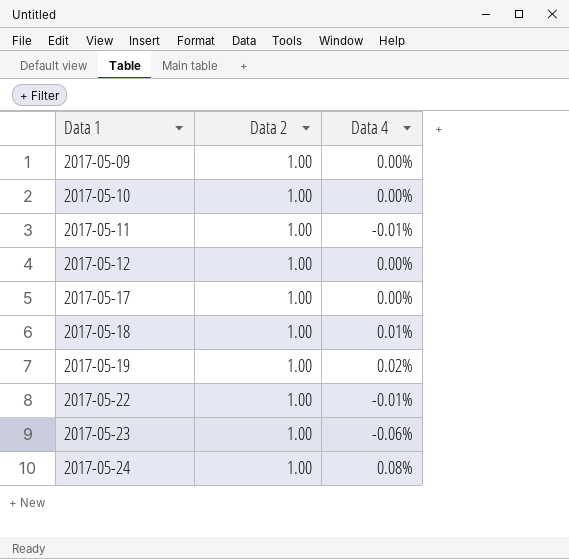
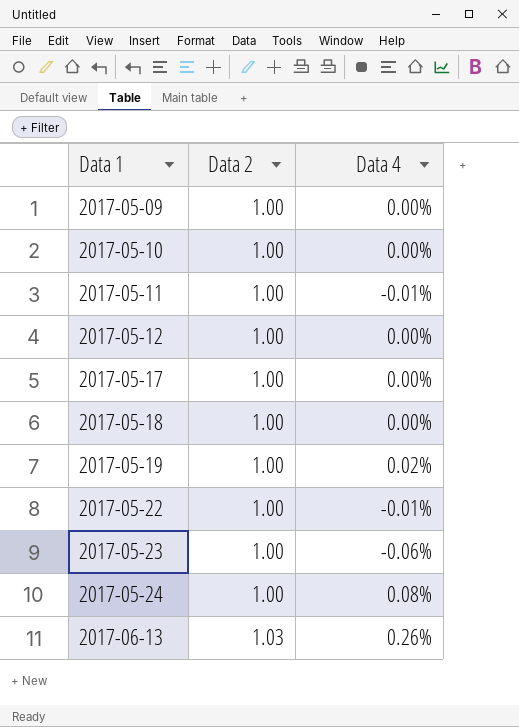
2017-05-18 | Data 4: 0.01% -> 0.00%
row 2017-06-13: none -> 1.03 | 0.26%

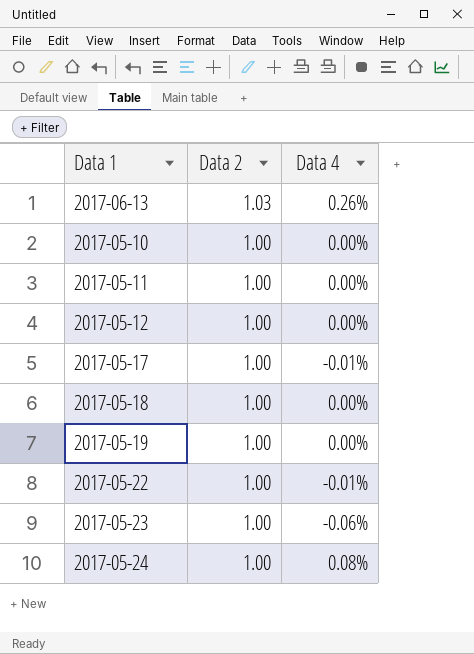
row order: Data 1 ascending -> Data 2 descending
row 2017-05-09: 1.00 | 0.00% -> none
2017-05-11 | Data 4: -0.01% -> 0.00%
2017-05-17 | Data 4: 0.00% -> -0.01%
2017-05-19 | Data 4: 0.02% -> 0.00%

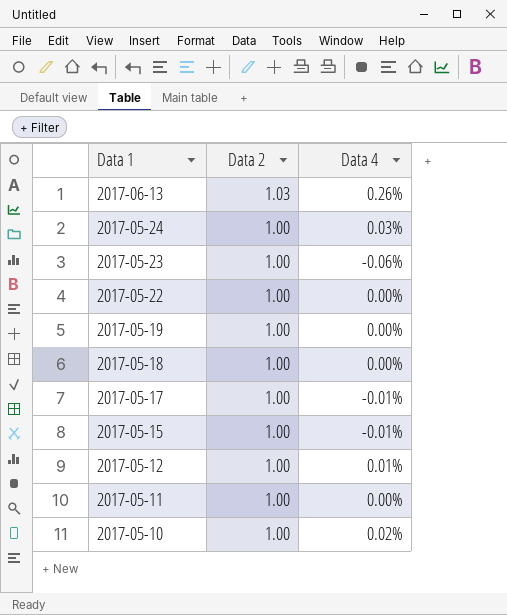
row order: Data 2 descending -> Data 1 descending
2017-05-24 | Data 4: 0.08% -> 0.03%
2017-05-22 | Data 4: -0.01% -> 0.00%
row 2017-05-15: none -> 1.00 | -0.01%
2017-05-12 | Data 4: 0.00% -> 0.01%
2017-05-10 | Data 4: 0.00% -> 0.02%

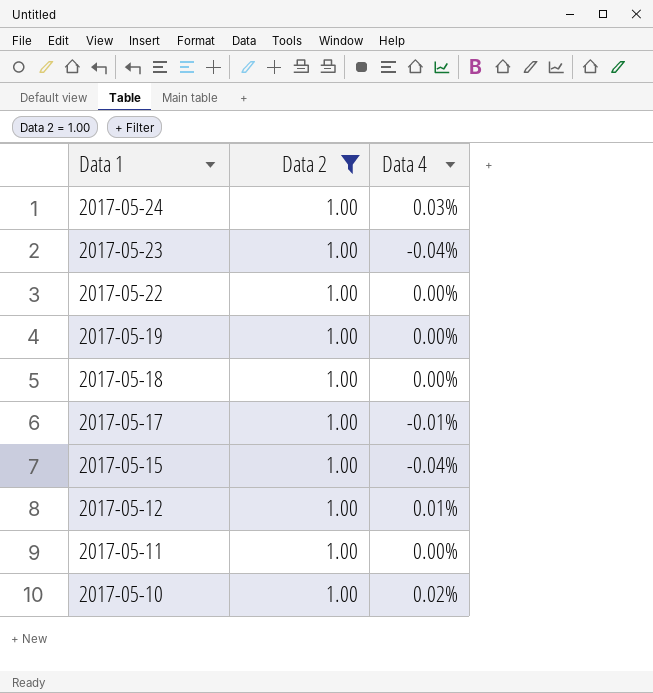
filter: none -> Data 2 = 1.00
2017-05-23 | Data 4: -0.06% -> -0.04%
2017-05-15 | Data 4: -0.01% -> -0.04%

